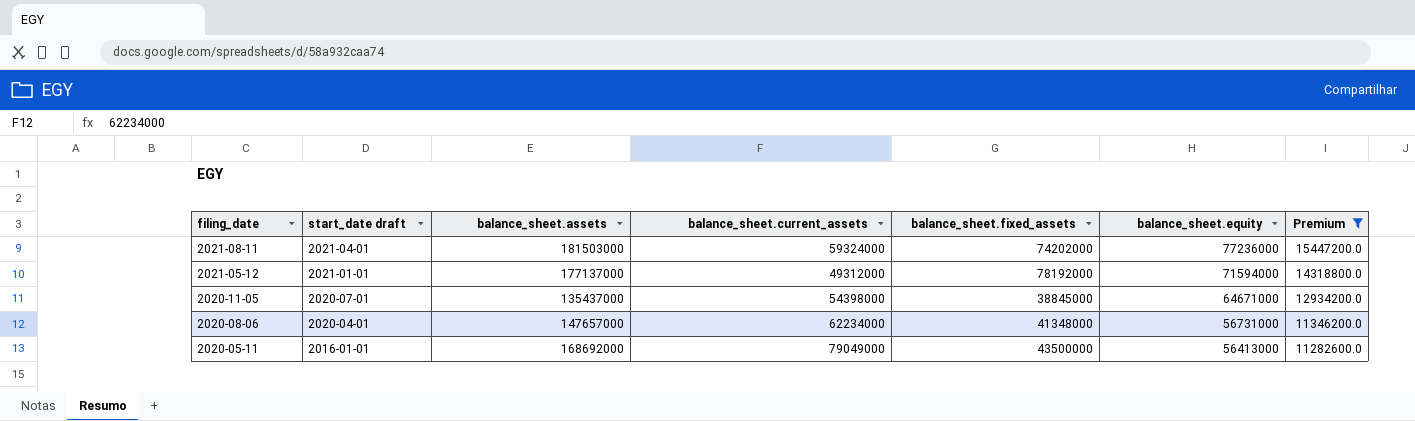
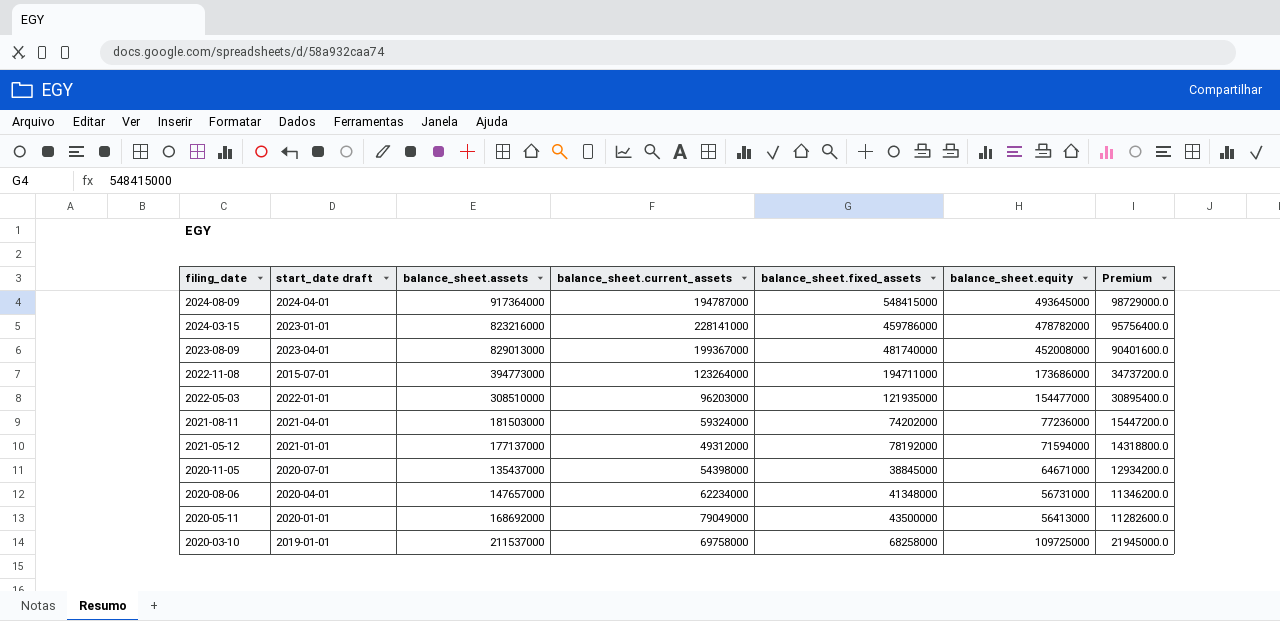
filter: Premium <= 15447200.0 -> none
2020-05-11 | start_date draft: 2016-01-01 -> 2020-01-01

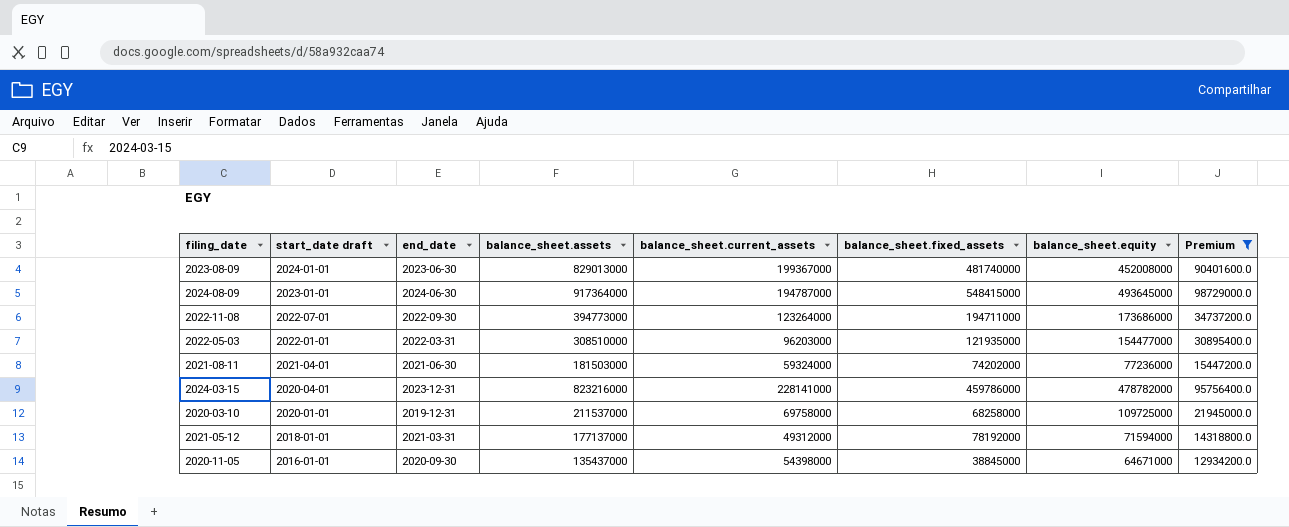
filter: none -> Premium >= 12934200.0
row order: filing_date descending -> start_date draft descending
column end_date | position: none -> 3
2023-08-09 | start_date draft: 2023-04-01 -> 2024-01-01
2024-08-09 | start_date draft: 2024-04-01 -> 2023-01-01
2022-11-08 | start_date draft: 2015-07-01 -> 2022-07-01
2024-03-15 | start_date draft: 2023-01-01 -> 2020-04-01
2020-03-10 | start_date draft: 2019-01-01 -> 2020-01-01
2021-05-12 | start_date draft: 2021-01-01 -> 2018-01-01
2020-11-05 | start_date draft: 2020-07-01 -> 2016-01-01

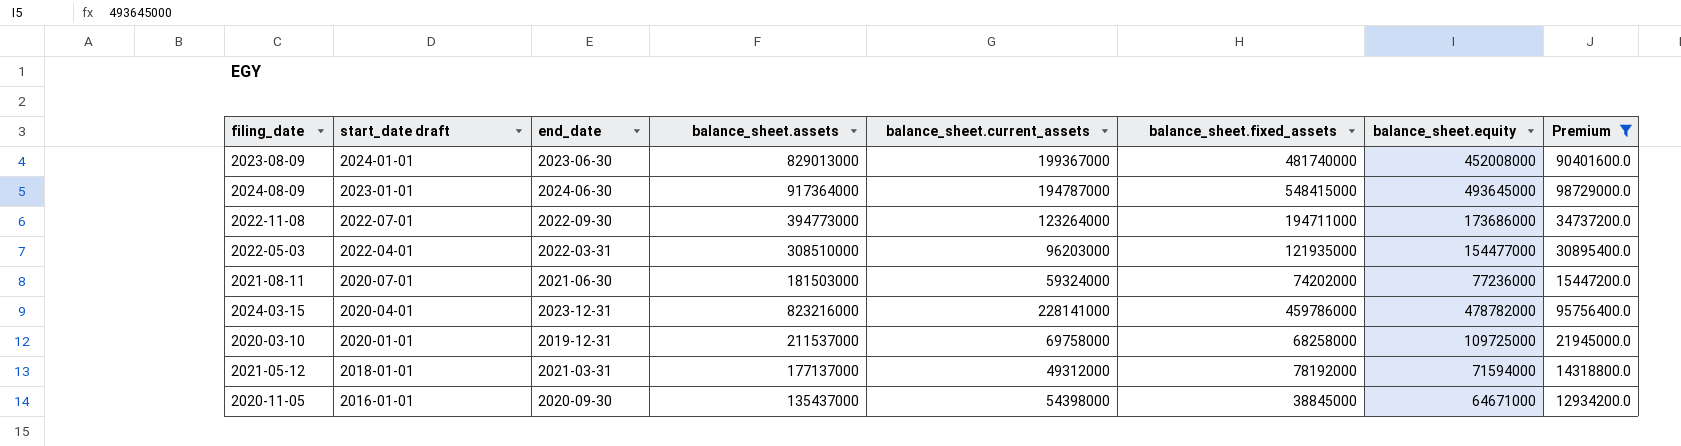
2022-05-03 | start_date draft: 2022-01-01 -> 2022-04-01
2021-08-11 | start_date draft: 2021-04-01 -> 2020-07-01

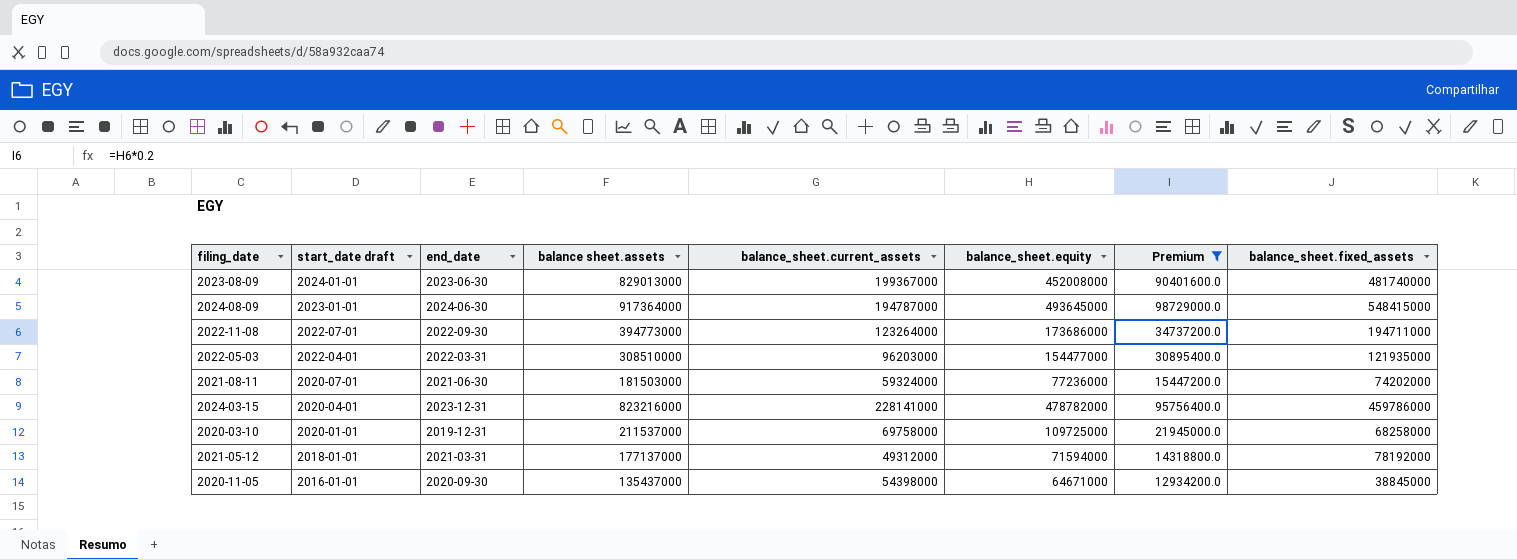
column name: balance_sheet.assets -> balance sheet.assets
column balance_sheet.fixed_assets | position: 6 -> 8

